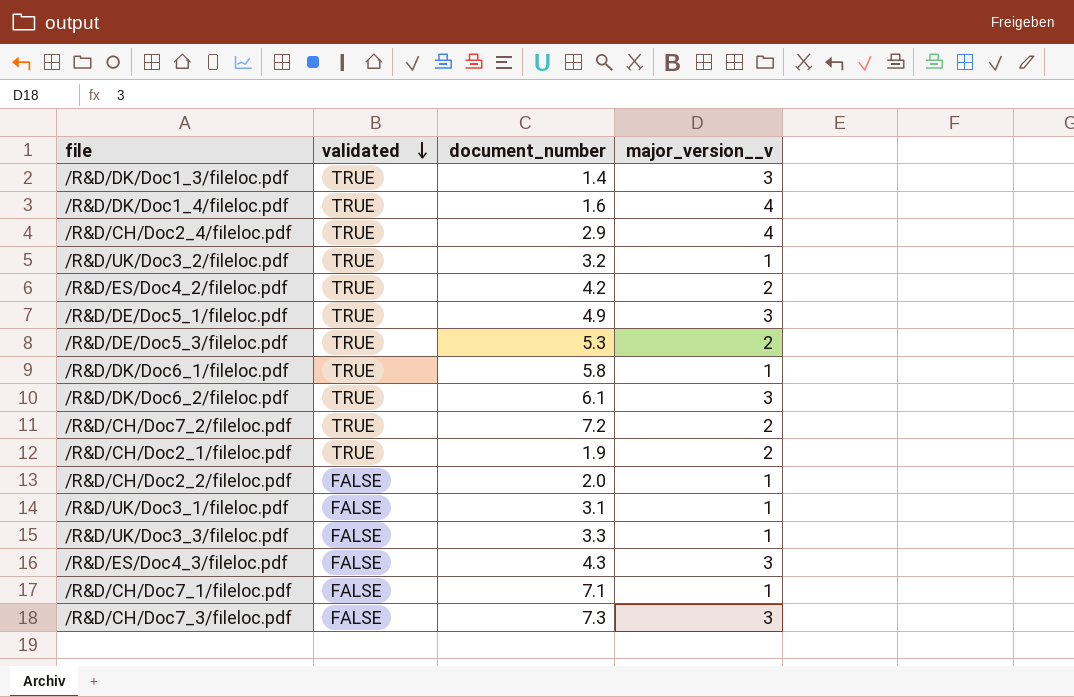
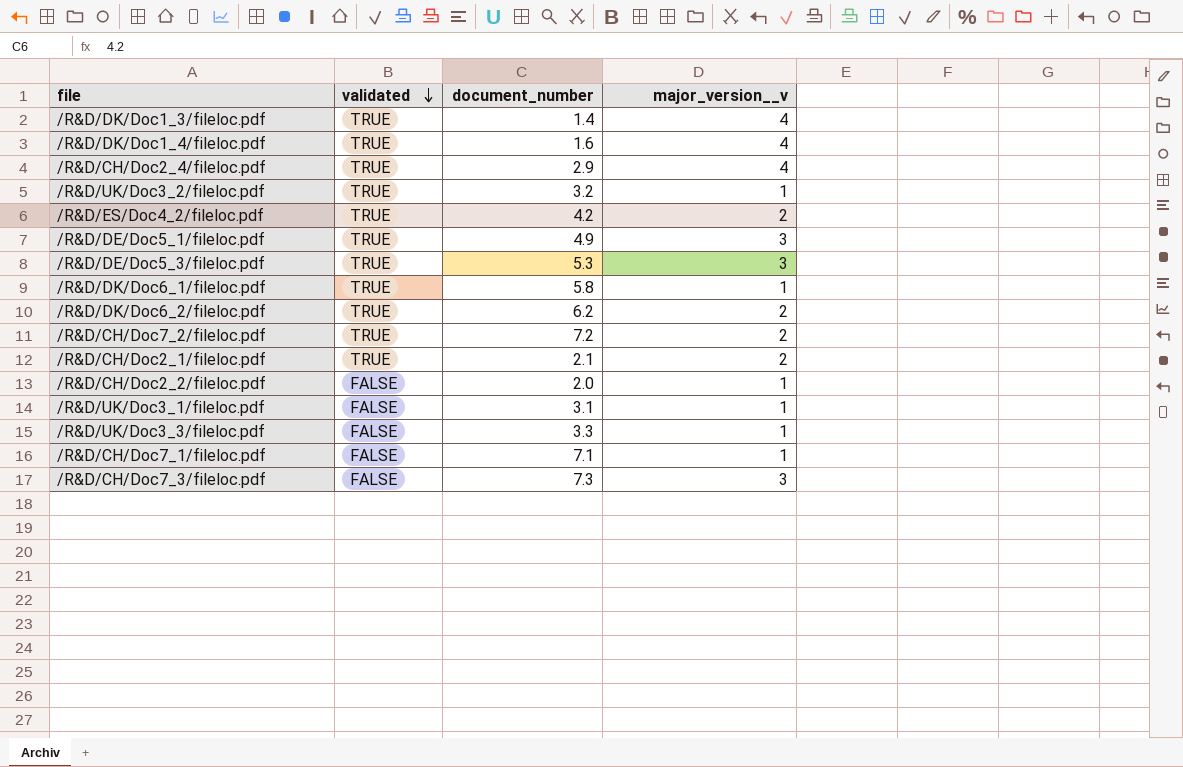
row /R&D/ES/Doc4_3/fileloc.pdf: FALSE | 4.3 | 3 -> none
/R&D/DK/Doc1_3/fileloc.pdf | major_version__v: 3 -> 4
/R&D/DE/Doc5_3/fileloc.pdf | major_version__v: 2 -> 3
/R&D/DK/Doc6_2/fileloc.pdf | document_number: 6.1 -> 6.2
/R&D/DK/Doc6_2/fileloc.pdf | major_version__v: 3 -> 2
/R&D/CH/Doc2_1/fileloc.pdf | document_number: 1.9 -> 2.1

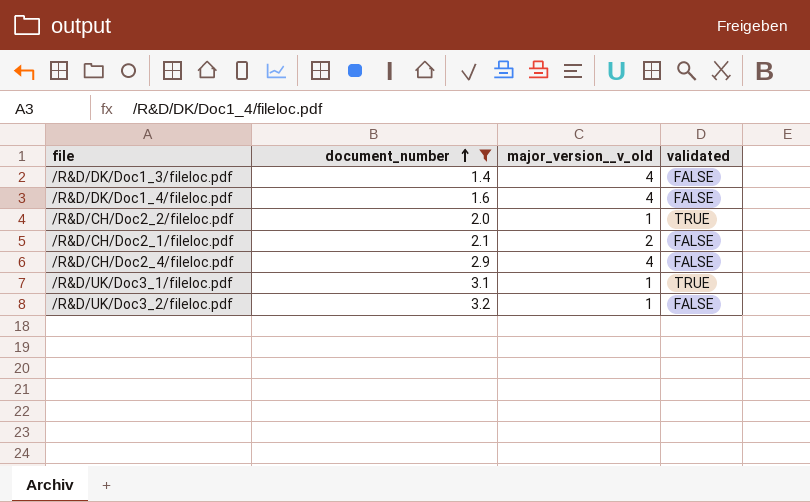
filter: none -> document_number <= 3.2
row order: validated descending -> document_number ascending
column name: major_version__v -> major_version__v_old
column validated | position: 2 -> 4
/R&D/DK/Doc1_3/fileloc.pdf | validated: TRUE -> FALSE
/R&D/DK/Doc1_4/fileloc.pdf | validated: TRUE -> FALSE
/R&D/CH/Doc2_2/fileloc.pdf | validated: FALSE -> TRUE
/R&D/CH/Doc2_1/fileloc.pdf | validated: TRUE -> FALSE
/R&D/CH/Doc2_4/fileloc.pdf | validated: TRUE -> FALSE
/R&D/UK/Doc3_1/fileloc.pdf | validated: FALSE -> TRUE
/R&D/UK/Doc3_2/fileloc.pdf | validated: TRUE -> FALSE

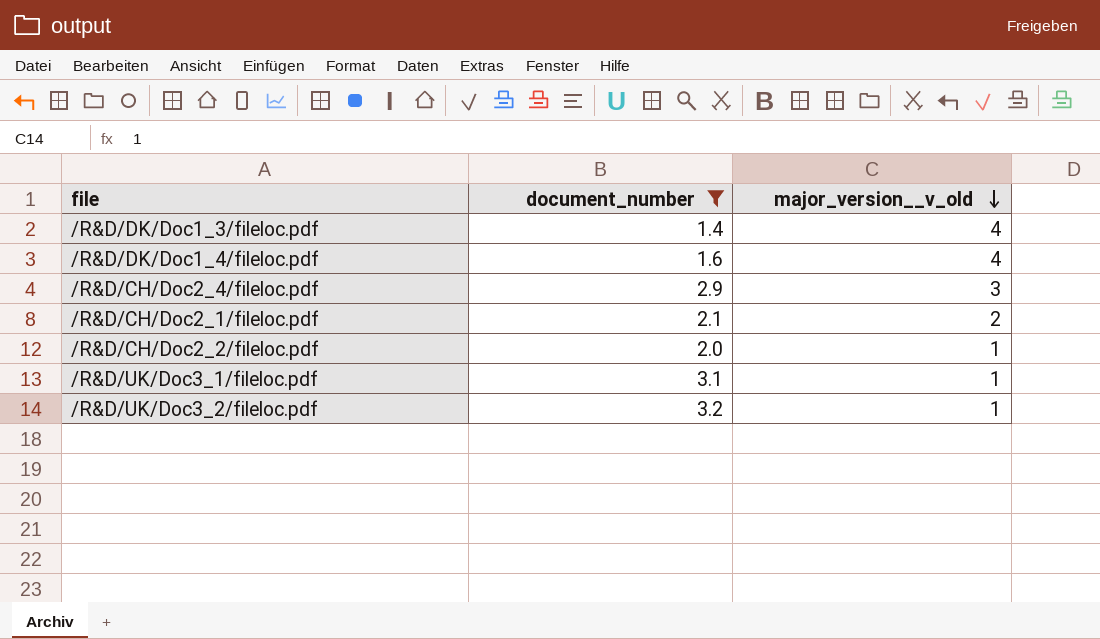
row order: document_number ascending -> major_version__v_old descending
column validated | position: 4 -> none
/R&D/CH/Doc2_4/fileloc.pdf | major_version__v_old: 4 -> 3

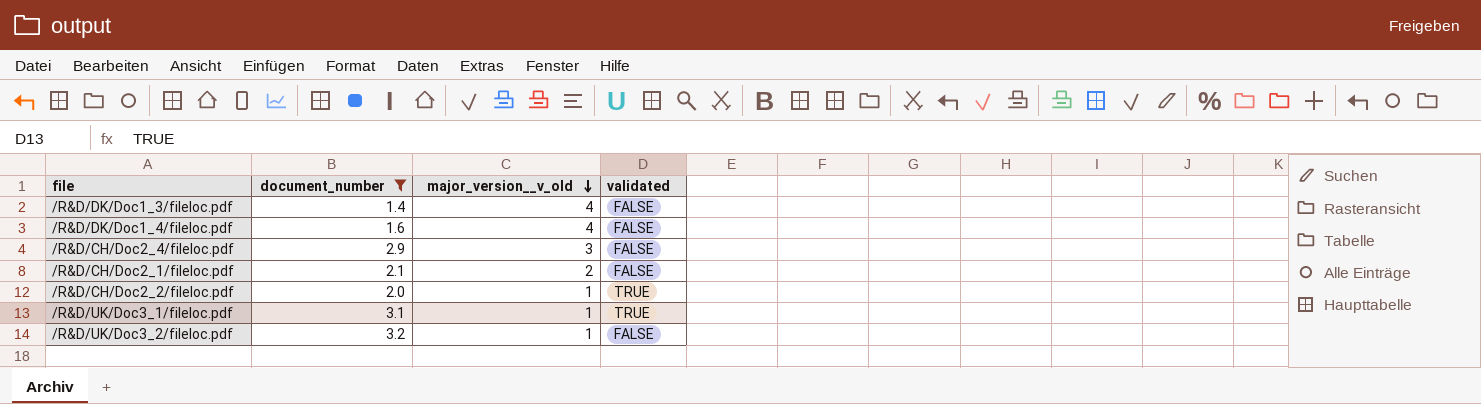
column validated | position: none -> 4

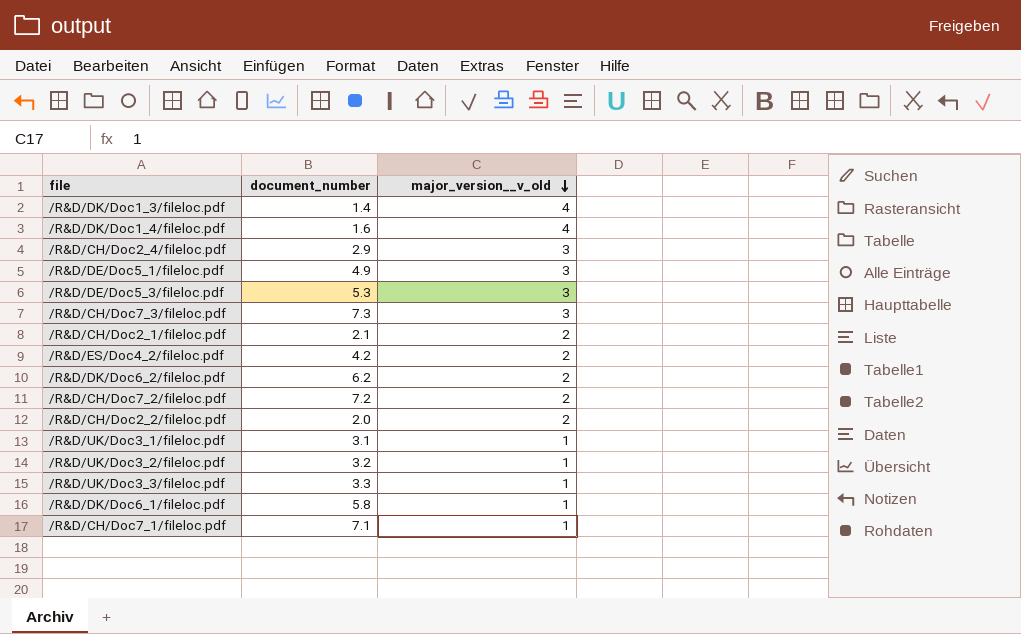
filter: document_number <= 3.2 -> none
column validated | position: 4 -> none
/R&D/CH/Doc2_2/fileloc.pdf | major_version__v_old: 1 -> 2

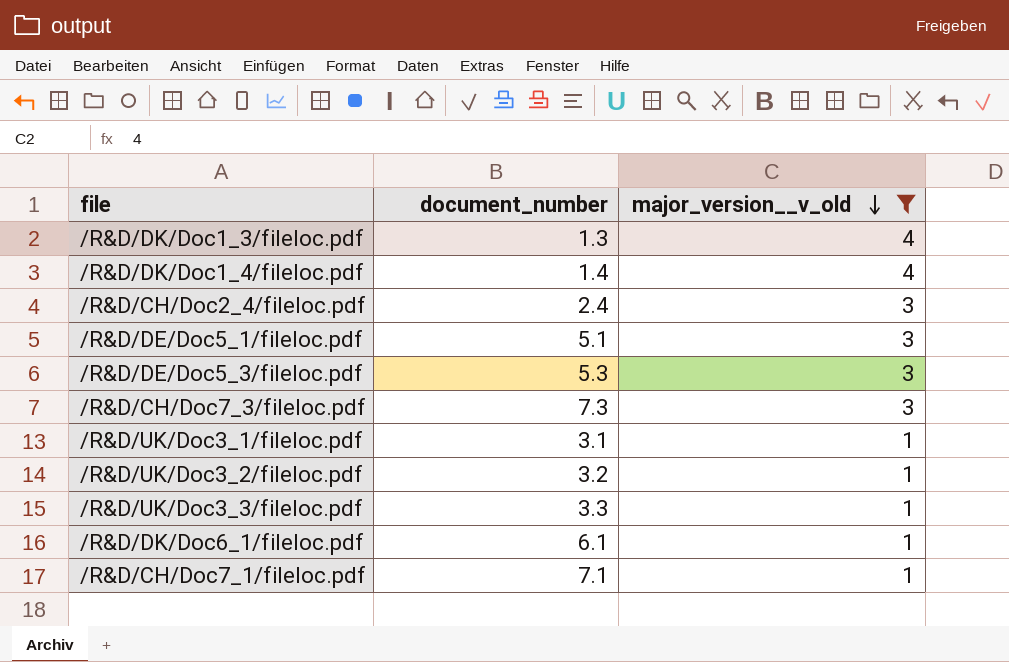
filter: none -> major_version__v_old != 2
/R&D/DK/Doc1_3/fileloc.pdf | document_number: 1.4 -> 1.3
/R&D/DK/Doc1_4/fileloc.pdf | document_number: 1.6 -> 1.4
/R&D/CH/Doc2_4/fileloc.pdf | document_number: 2.9 -> 2.4
/R&D/DE/Doc5_1/fileloc.pdf | document_number: 4.9 -> 5.1
/R&D/DK/Doc6_1/fileloc.pdf | document_number: 5.8 -> 6.1

